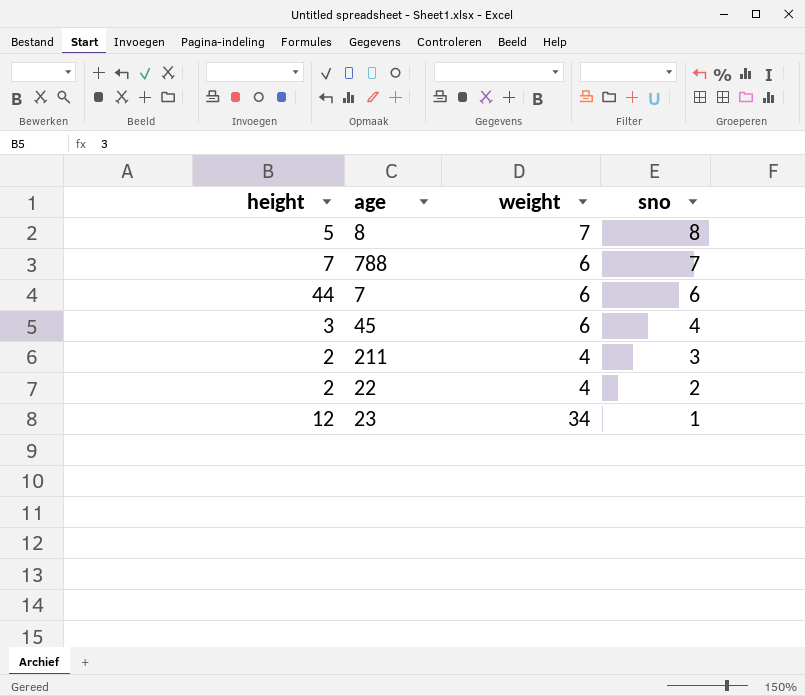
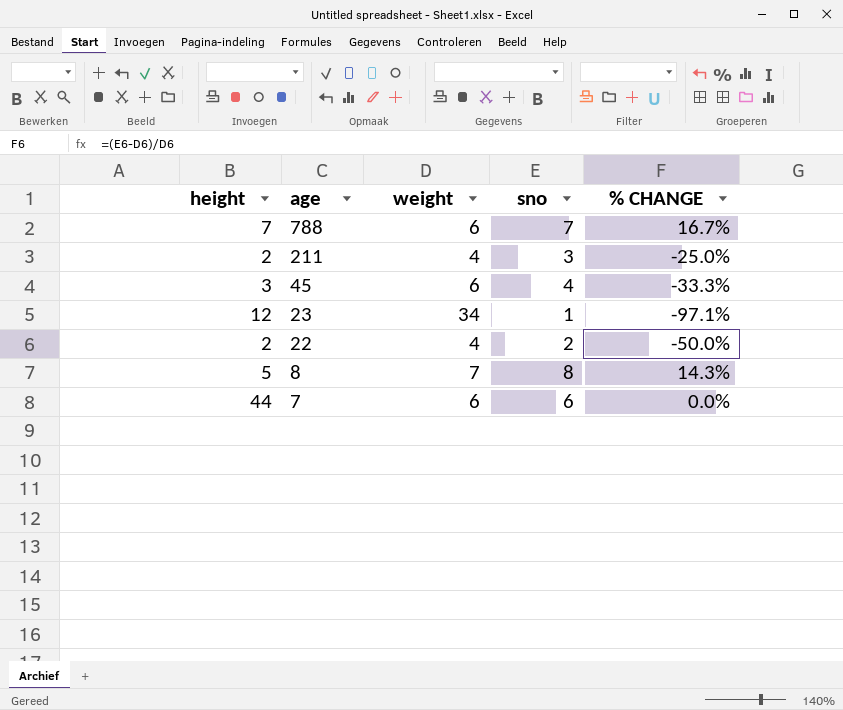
row order: sno descending -> age descending
column % CHANGE | formula: none -> ([sno] - [weight]) / [weight]

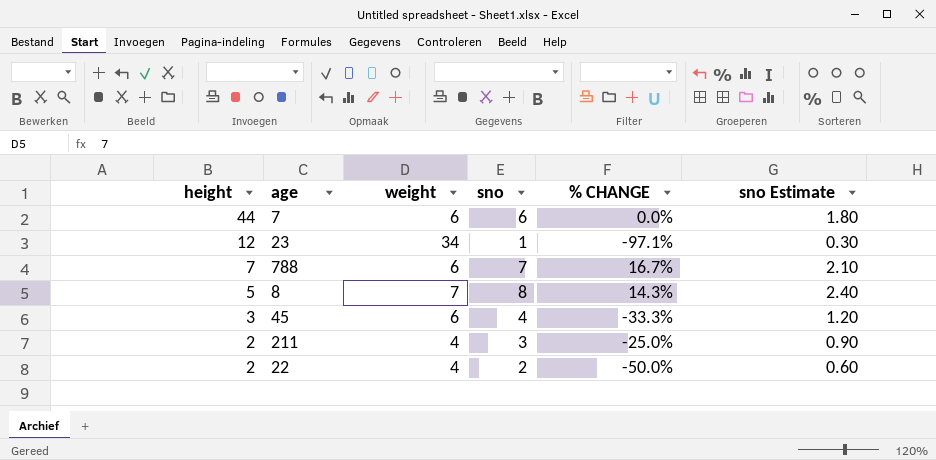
row order: age descending -> height descending
column sno Estimate | formula: none -> [sno] * 0.3

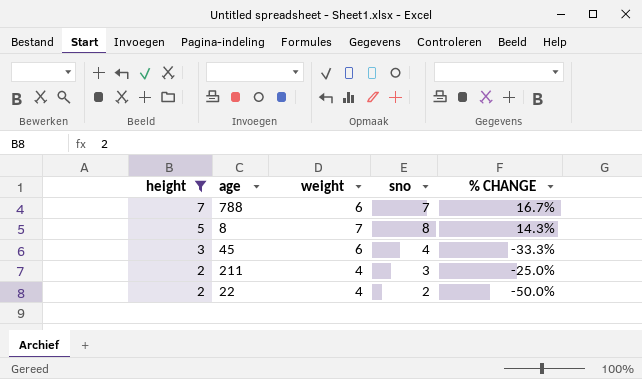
filter: none -> height <= 7
column sno Estimate | formula: [sno] * 0.3 -> none

